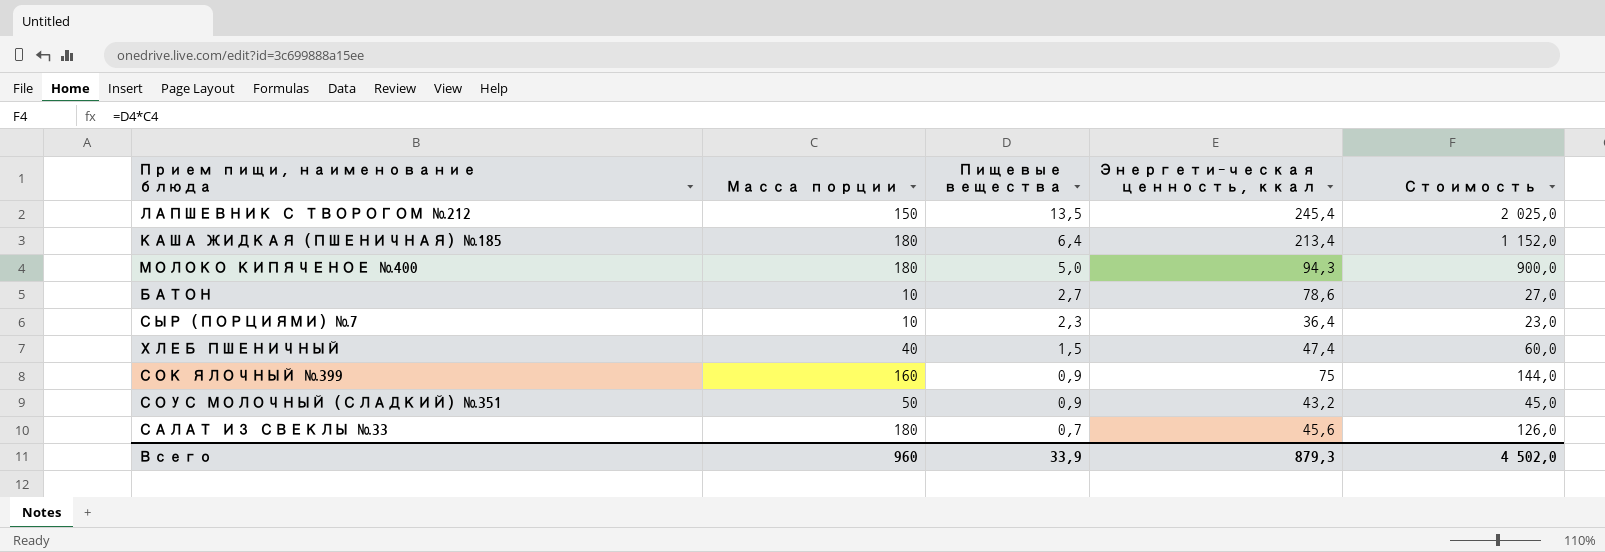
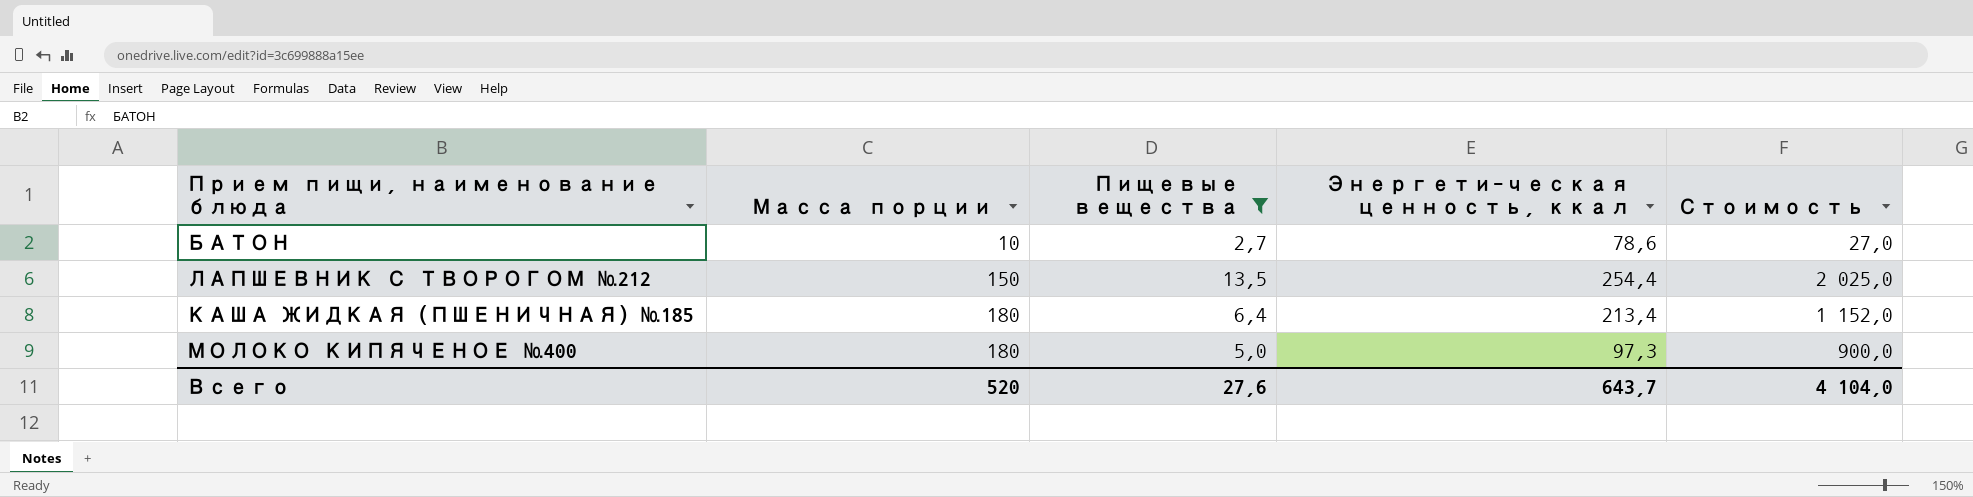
filter: none -> Пищевые вещества >= 2,7
row order: Пищевые вещества descending -> Масса порции ascending
ЛАПШЕВНИК С ТВОРОГОМ №212 | Энергети-ческая ценность, ккал: 245,4 -> 254,4
МОЛОКО КИПЯЧЕНОЕ №400 | Энергети-ческая ценность, ккал: 94,3 -> 97,3
Всего | Масса порции: 960 -> 520
Всего | Пищевые вещества: 33,9 -> 27,6
Всего | Энергети-ческая ценность, ккал: 879,3 -> 643,7
Всего | Стоимость: 4 502,0 -> 4 104,0

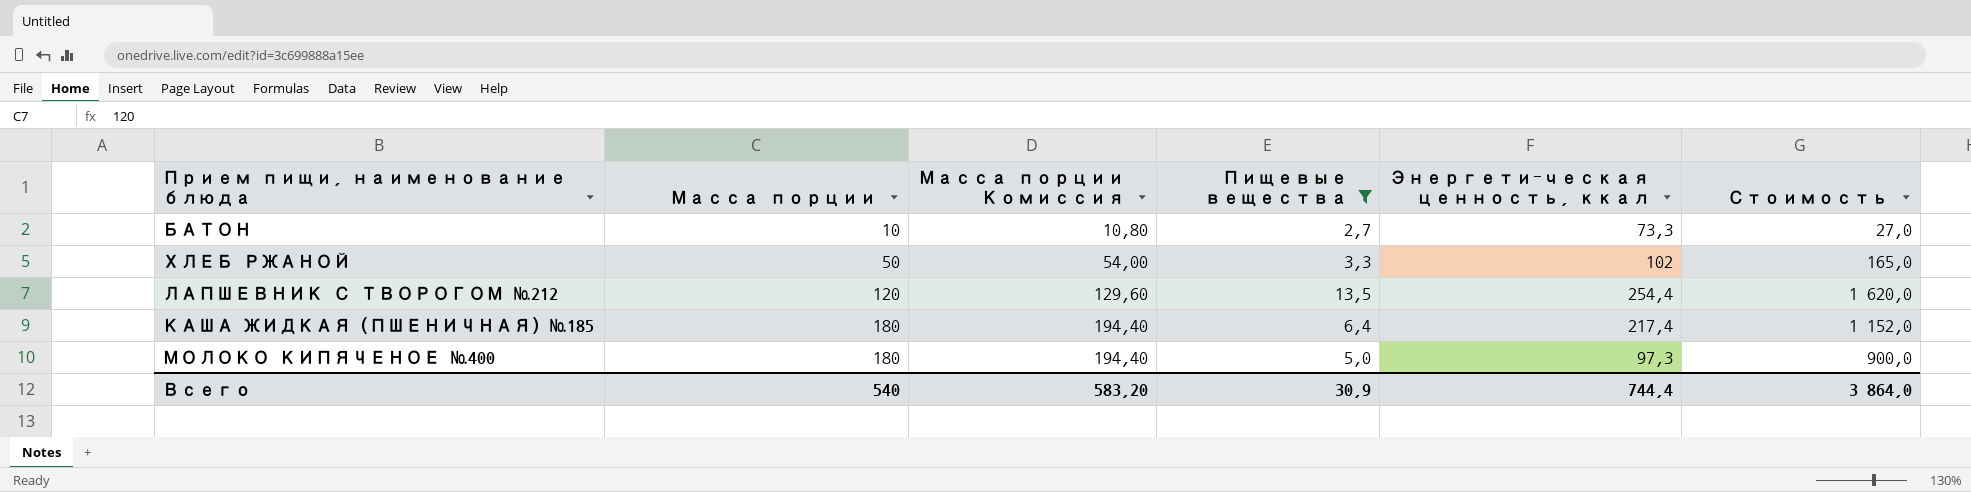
column Масса порции Комиссия | formula: none -> [Масса порции] * 1,08
БАТОН | Энергети-ческая ценность, ккал: 78,6 -> 73,3
row ХЛЕБ РЖАНОЙ: none -> 50 | 54,00 | 3,3 | 102 | 165,0
ЛАПШЕВНИК С ТВОРОГОМ №212 | Масса порции: 150 -> 120
ЛАПШЕВНИК С ТВОРОГОМ №212 | Стоимость: 2 025,0 -> 1 620,0
КАША ЖИДКАЯ (ПШЕНИЧНАЯ) №185 | Энергети-ческая ценность, ккал: 213,4 -> 217,4
Всего | Масса порции: 520 -> 540
Всего | Пищевые вещества: 27,6 -> 30,9
Всего | Энергети-ческая ценность, ккал: 643,7 -> 744,4
Всего | Стоимость: 4 104,0 -> 3 864,0

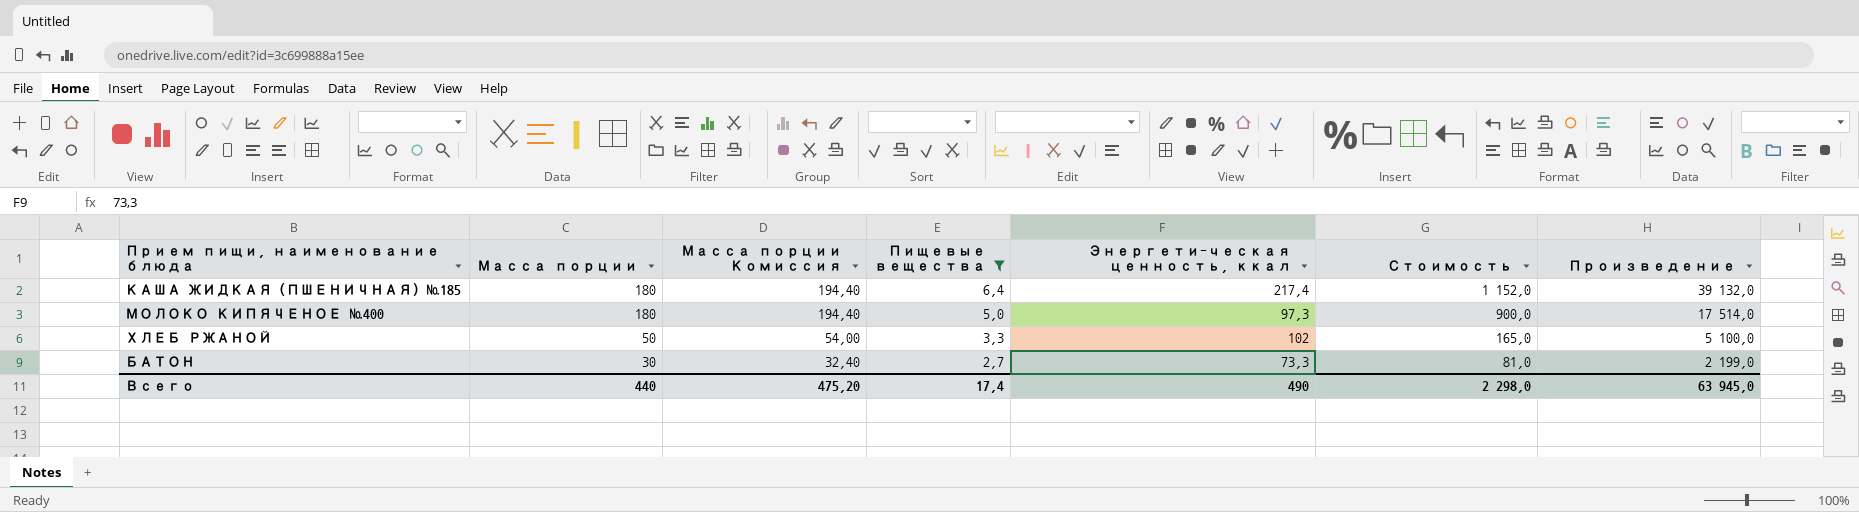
row order: Масса порции ascending -> Масса порции descending
column Произведение | formula: none -> [Масса порции] * [Энергети-ческая ценность, ккал]
row ЛАПШЕВНИК С ТВОРОГОМ №212: 120 | 129,60 | 13,5 | 254,4 | 1 620,0 -> none
БАТОН | Масса порции: 10 -> 30
БАТОН | Масса порции Комиссия: 10,80 -> 32,40
БАТОН | Стоимость: 27,0 -> 81,0
Всего | Масса порции: 540 -> 440
Всего | Масса порции Комиссия: 583,20 -> 475,20
Всего | Пищевые вещества: 30,9 -> 17,4
Всего | Энергети-ческая ценность, ккал: 744,4 -> 490
Всего | Стоимость: 3 864,0 -> 2 298,0

